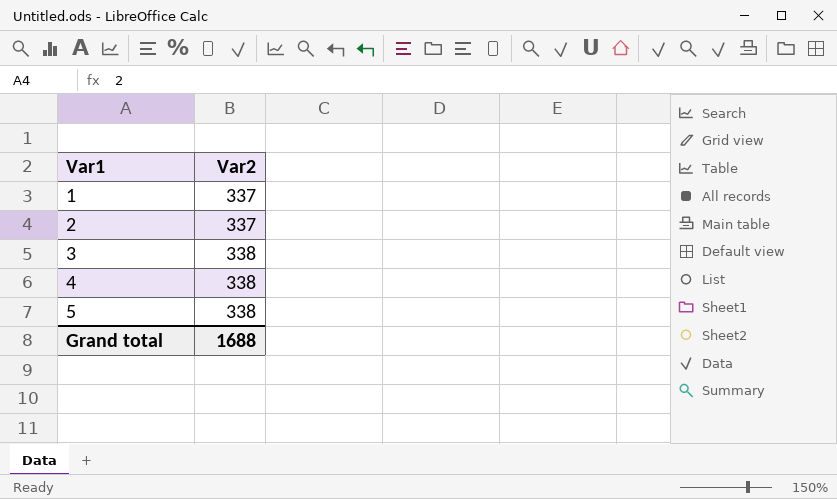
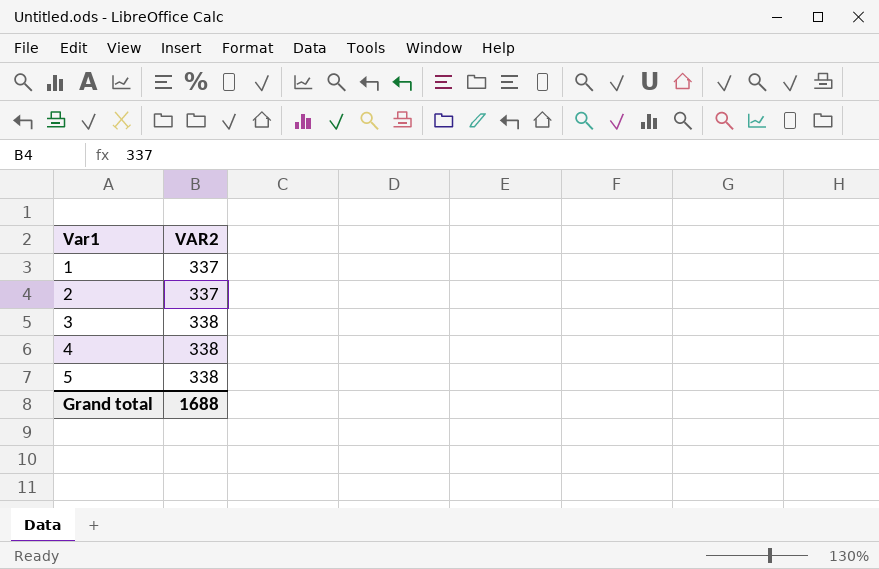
column name: Var2 -> VAR2

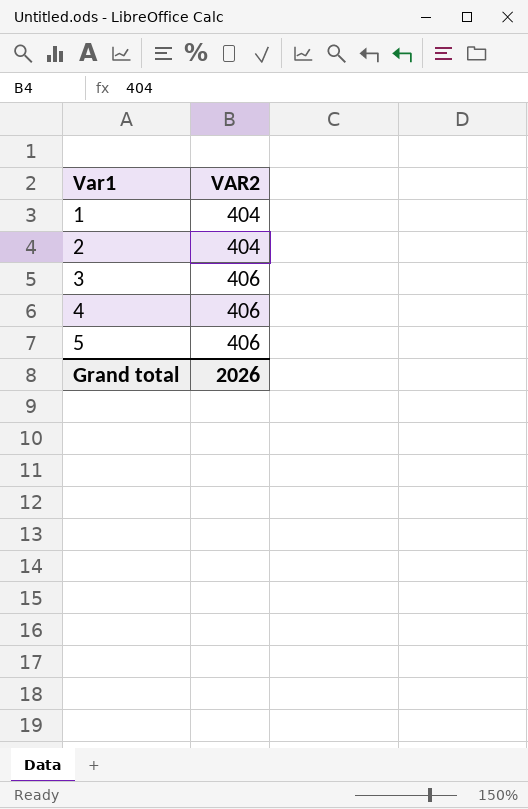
1 | VAR2: 337 -> 404
2 | VAR2: 337 -> 404
3 | VAR2: 338 -> 406
4 | VAR2: 338 -> 406
5 | VAR2: 338 -> 406
Grand total | VAR2: 1688 -> 2026

